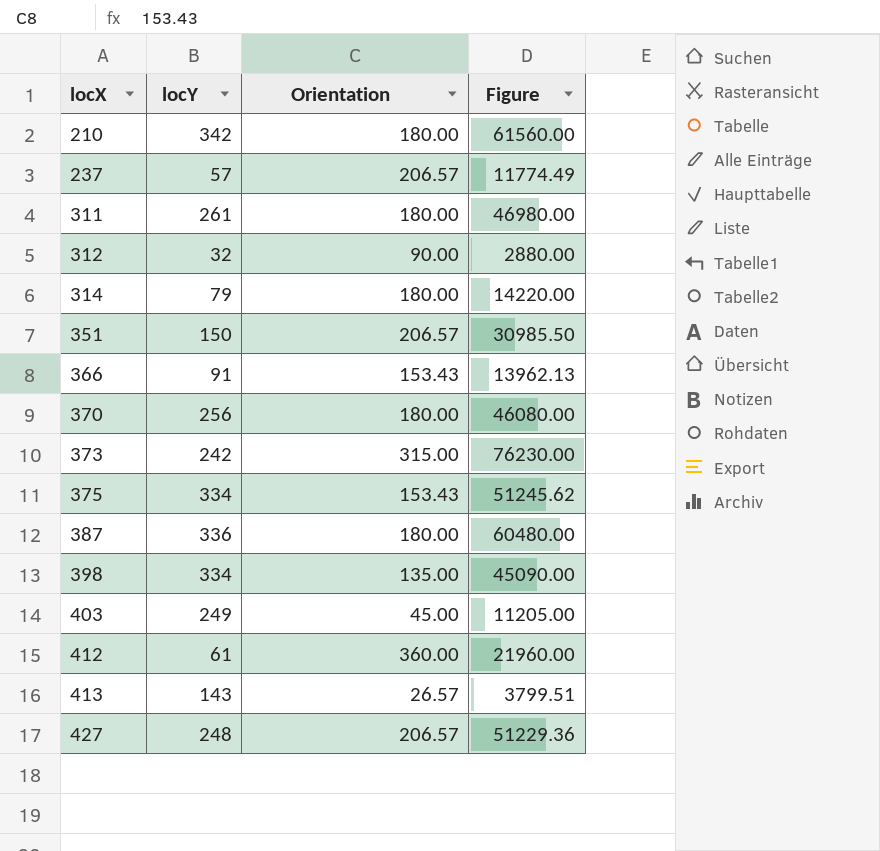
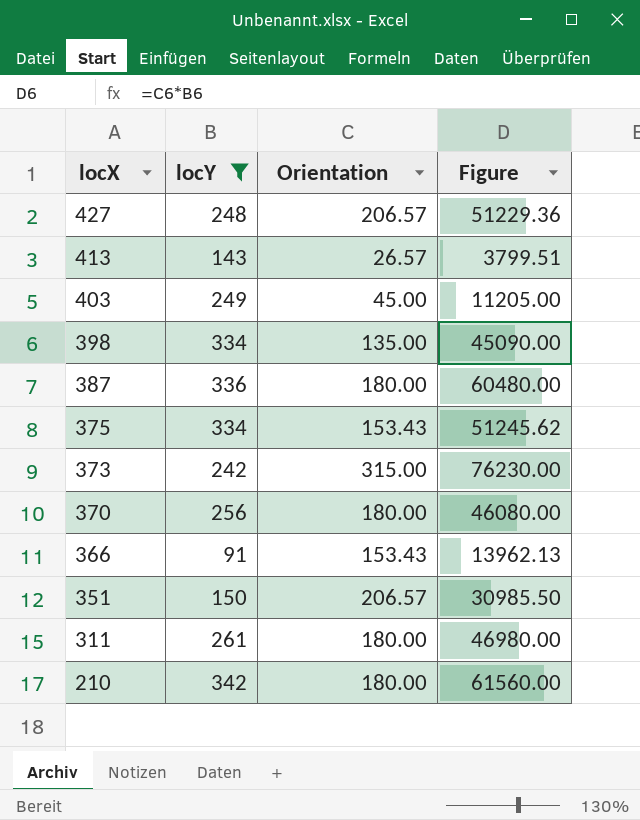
filter: none -> locY >= 91
row order: locX ascending -> locX descending

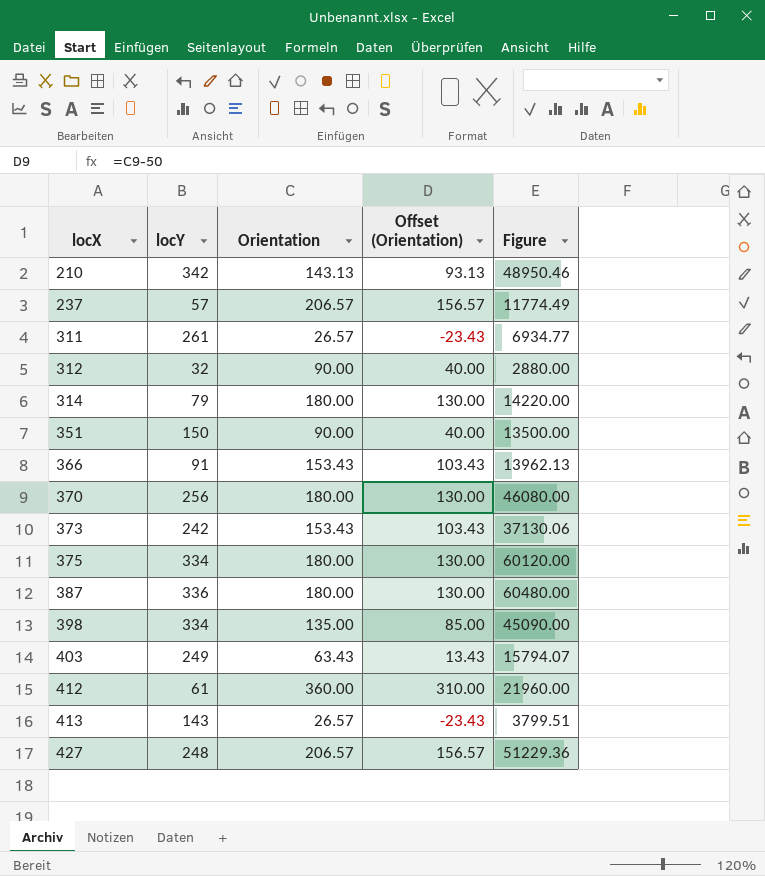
filter: locY >= 91 -> none
row order: locX descending -> locX ascending
column Offset (Orientation) | formula: none -> [Orientation] - 50
210 | Orientation: 180.00 -> 143.13
210 | Figure: 61560.00 -> 48950.46
311 | Orientation: 180.00 -> 26.57
311 | Figure: 46980.00 -> 6934.77
351 | Orientation: 206.57 -> 90.00
351 | Figure: 30985.50 -> 13500.00
373 | Orientation: 315.00 -> 153.43
373 | Figure: 76230.00 -> 37130.06
375 | Orientation: 153.43 -> 180.00
375 | Figure: 51245.62 -> 60120.00
403 | Orientation: 45.00 -> 63.43
403 | Figure: 11205.00 -> 15794.07

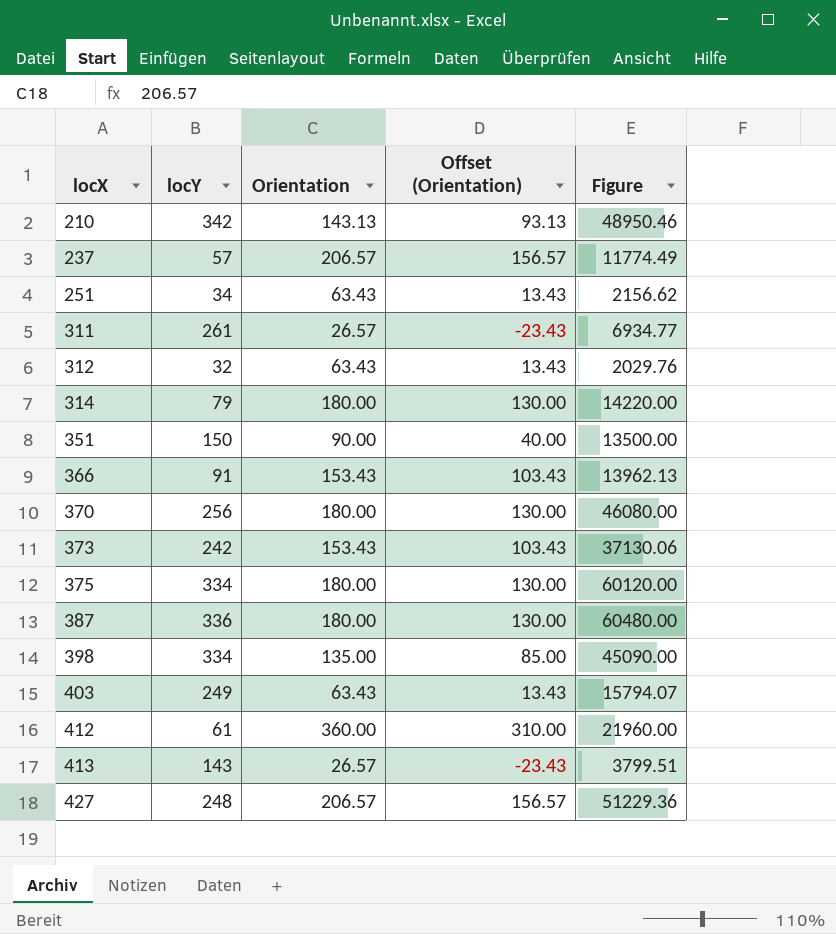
row 251: none -> 34 | 63.43 | 13.43 | 2156.62
312 | Orientation: 90.00 -> 63.43
312 | Offset (Orientation): 40.00 -> 13.43
312 | Figure: 2880.00 -> 2029.76

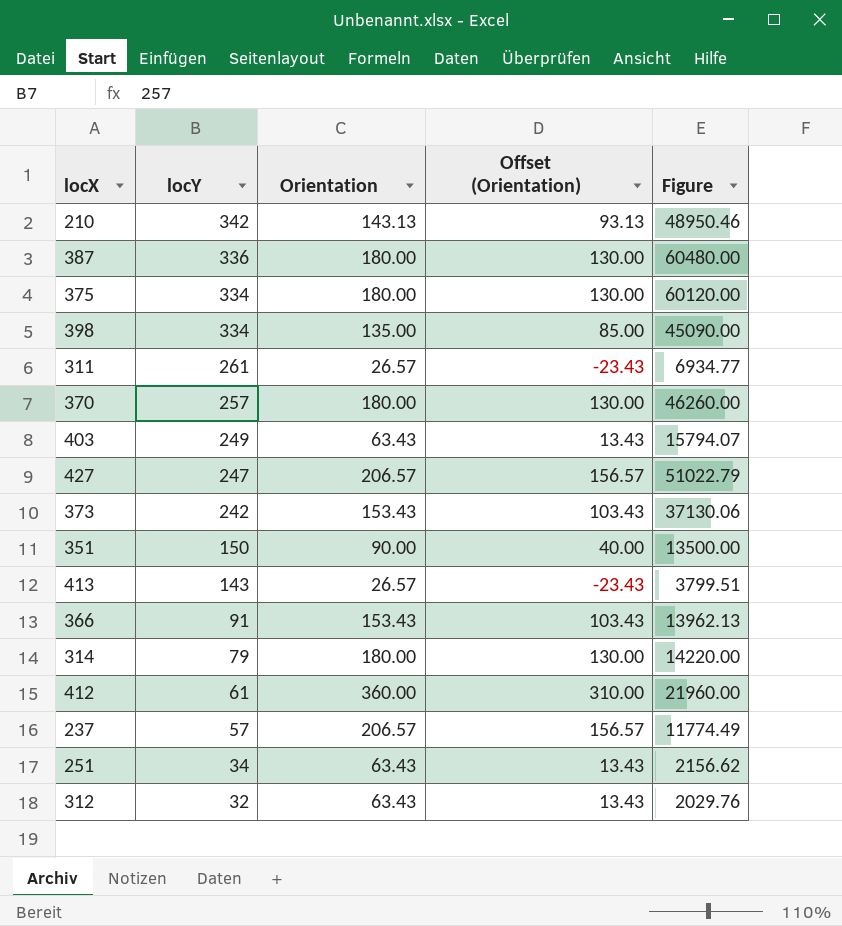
row order: locX ascending -> locY descending
370 | locY: 256 -> 257
370 | Figure: 46080.00 -> 46260.00
427 | locY: 248 -> 247
427 | Figure: 51229.36 -> 51022.79

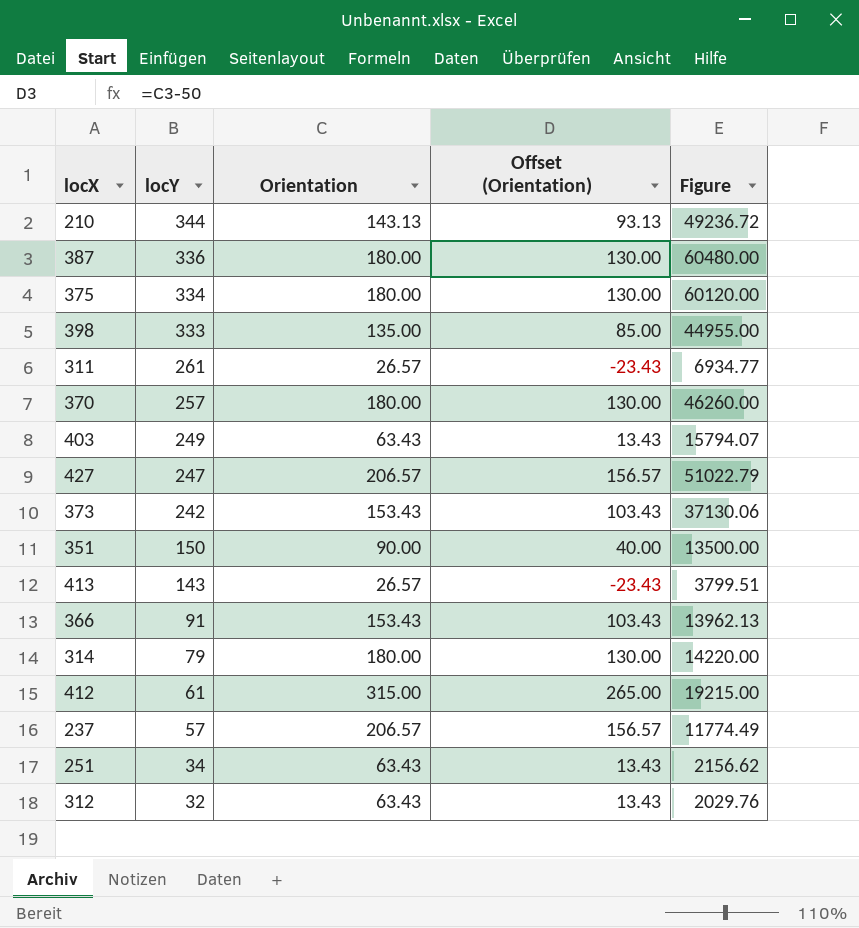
210 | locY: 342 -> 344
210 | Figure: 48950.46 -> 49236.72
398 | locY: 334 -> 333
398 | Figure: 45090.00 -> 44955.00
412 | Orientation: 360.00 -> 315.00
412 | Offset (Orientation): 310.00 -> 265.00
412 | Figure: 21960.00 -> 19215.00

